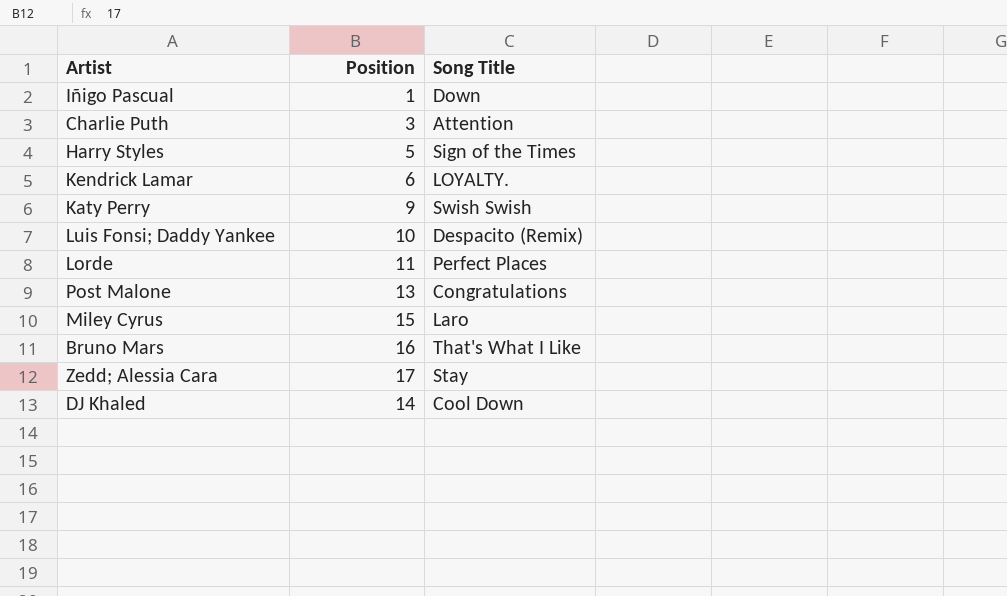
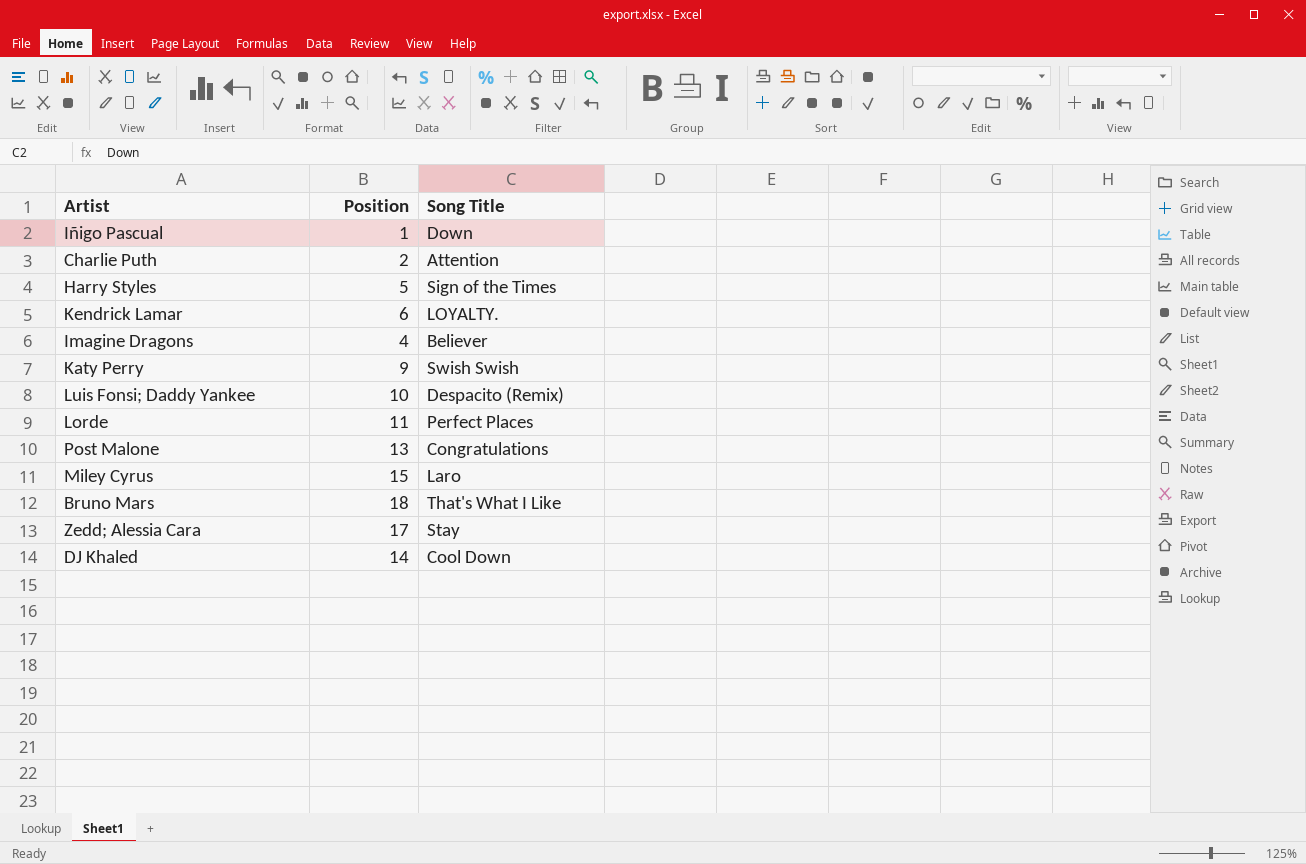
Charlie Puth | Position: 3 -> 2
row Imagine Dragons: none -> 4 | Believer
Bruno Mars | Position: 16 -> 18

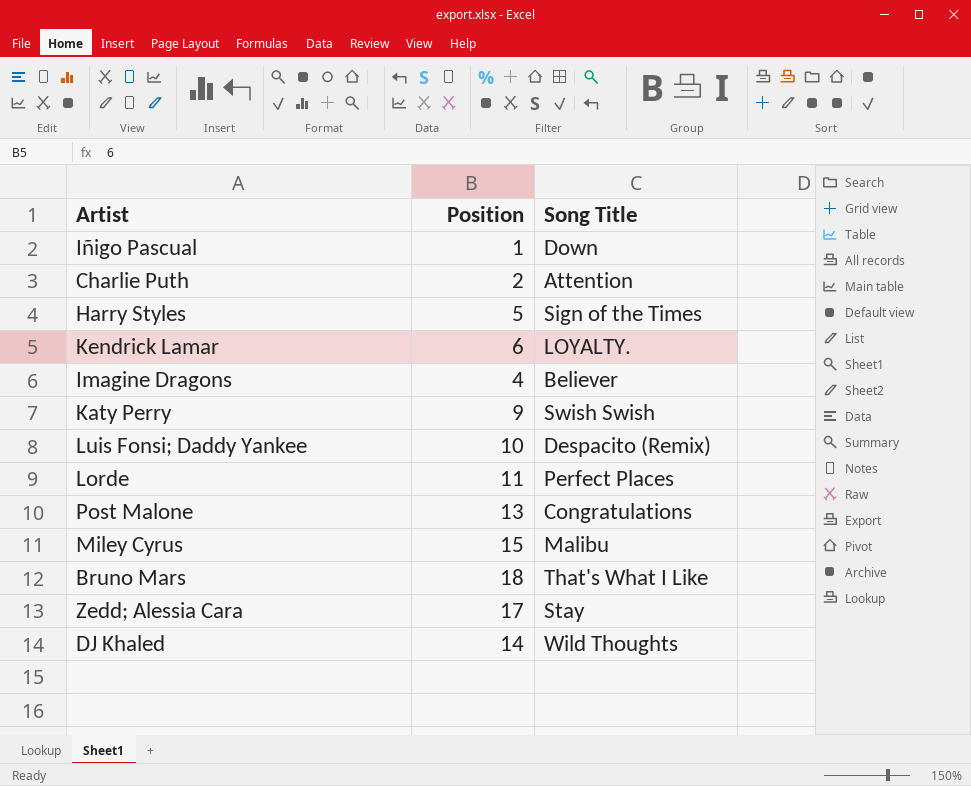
Miley Cyrus | Song Title: Laro -> Malibu
DJ Khaled | Song Title: Cool Down -> Wild Thoughts

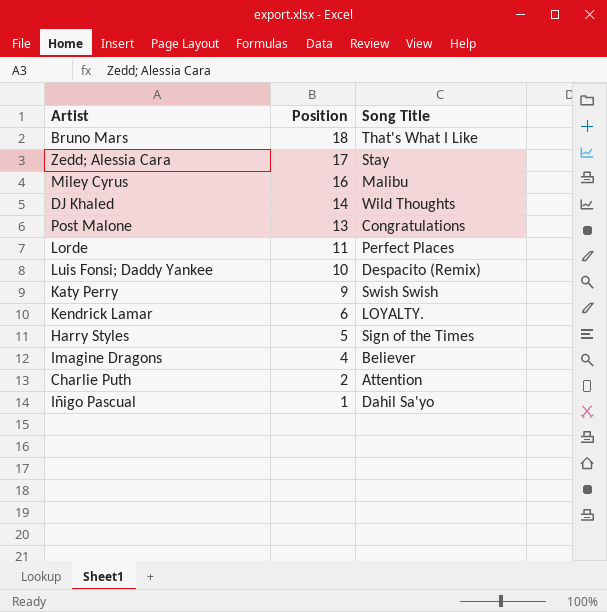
row order: none -> Position descending
Miley Cyrus | Position: 15 -> 16
Iñigo Pascual | Song Title: Down -> Dahil Sa'yo

